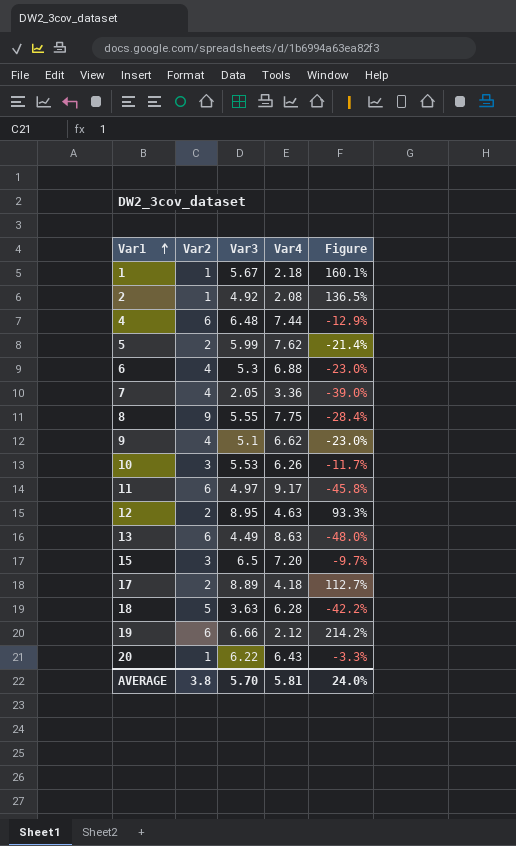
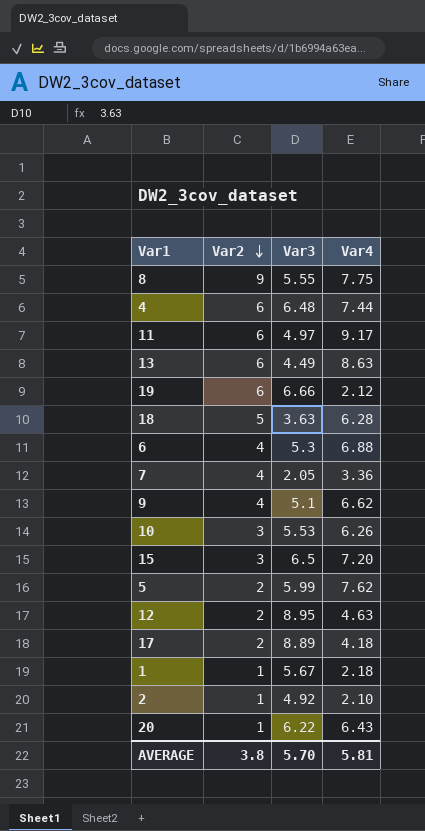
row order: Var1 ascending -> Var2 descending
column Figure | formula: ([Var3] - [Var4]) / [Var4] -> none
2 | Var4: 2.08 -> 2.10

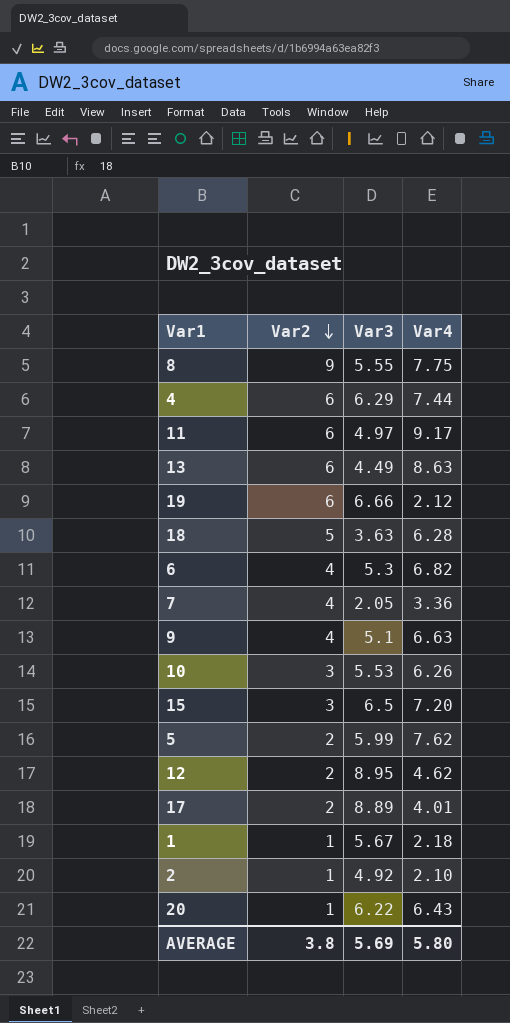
4 | Var3: 6.48 -> 6.29
6 | Var4: 6.88 -> 6.82
9 | Var4: 6.62 -> 6.63
12 | Var4: 4.63 -> 4.62
17 | Var4: 4.18 -> 4.01
AVERAGE | Var3: 5.70 -> 5.69
AVERAGE | Var4: 5.81 -> 5.80

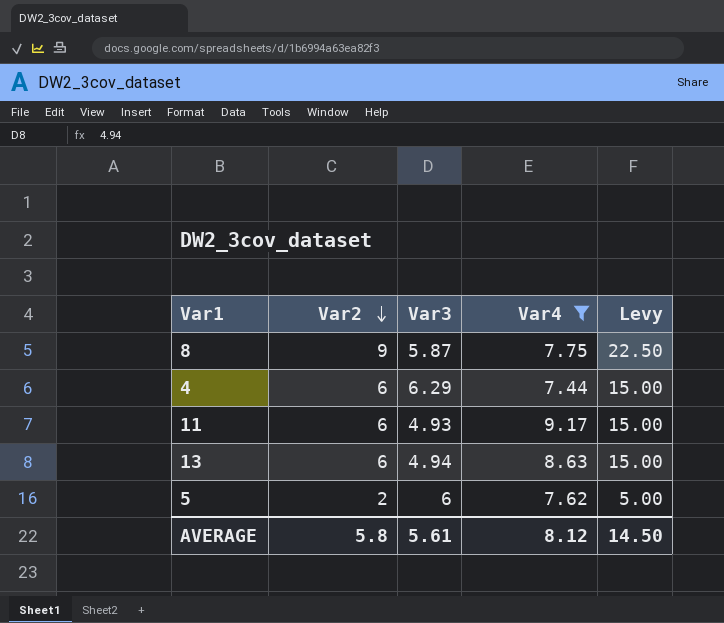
filter: none -> Var4 >= 7.44
column Levy | formula: none -> [Var2] * 2.5
8 | Var3: 5.55 -> 5.87
11 | Var3: 4.97 -> 4.93
13 | Var3: 4.49 -> 4.94
5 | Var3: 5.99 -> 6
AVERAGE | Var2: 3.8 -> 5.8
AVERAGE | Var3: 5.69 -> 5.61
AVERAGE | Var4: 5.80 -> 8.12

